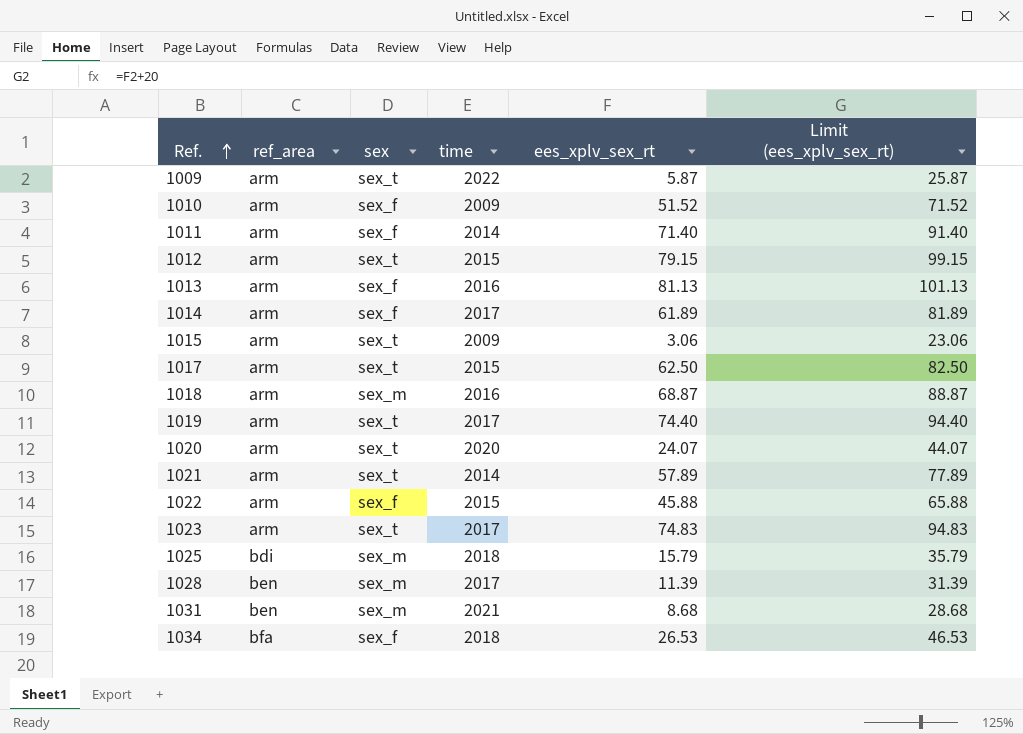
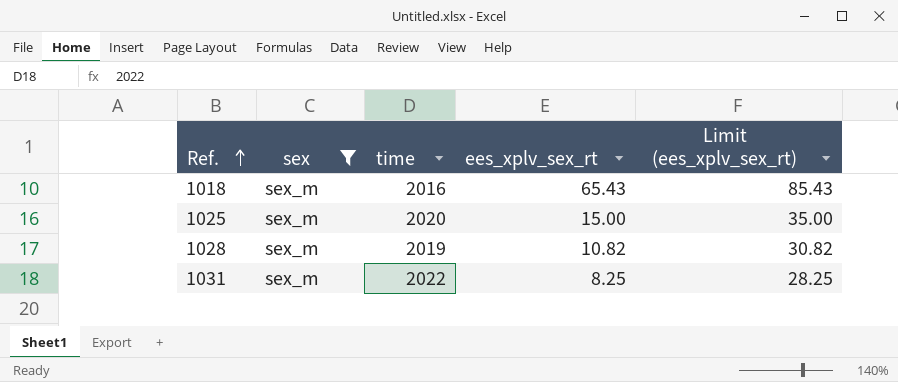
filter: none -> sex = sex_m
column ref_area | position: 2 -> none
1018 | ees_xplv_sex_rt: 68.87 -> 65.43
1018 | Limit (ees_xplv_sex_rt): 88.87 -> 85.43
1025 | time: 2018 -> 2020
1025 | ees_xplv_sex_rt: 15.79 -> 15.00
1025 | Limit (ees_xplv_sex_rt): 35.79 -> 35.00
1028 | time: 2017 -> 2019
1028 | ees_xplv_sex_rt: 11.39 -> 10.82
1028 | Limit (ees_xplv_sex_rt): 31.39 -> 30.82
1031 | time: 2021 -> 2022
1031 | ees_xplv_sex_rt: 8.68 -> 8.25
1031 | Limit (ees_xplv_sex_rt): 28.68 -> 28.25

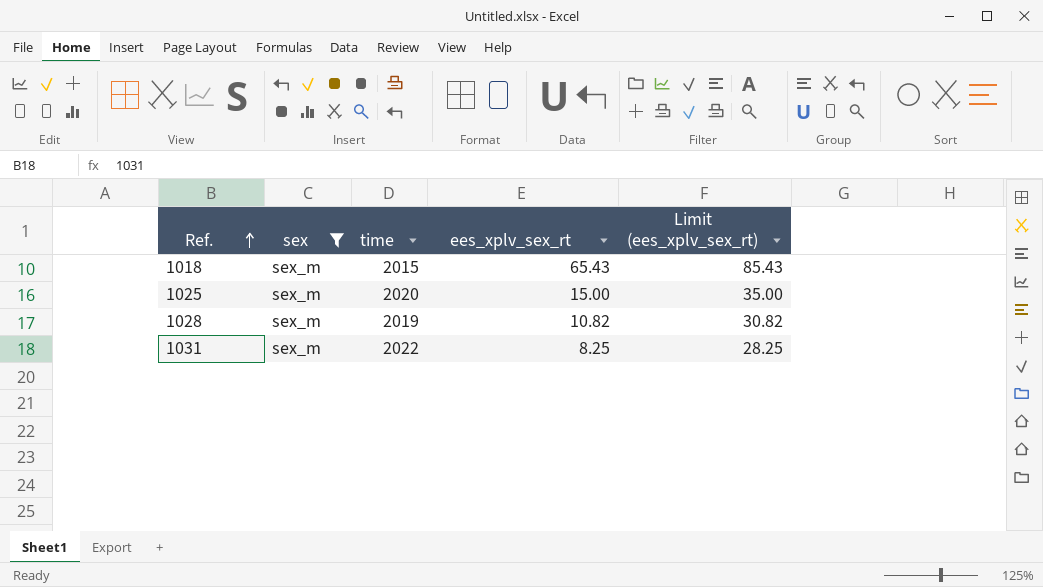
1018 | time: 2016 -> 2015

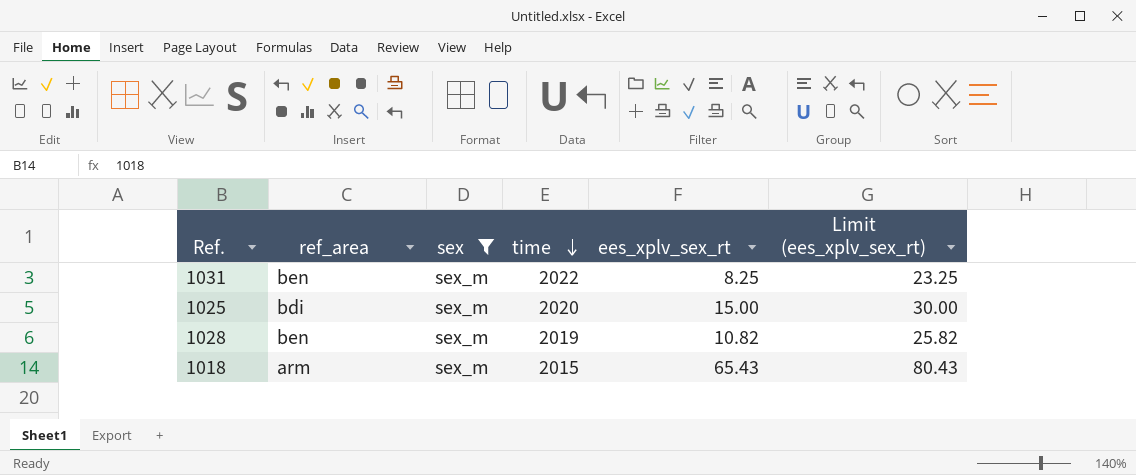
row order: Ref. ascending -> time descending
column ref_area | position: none -> 2
column Limit (ees_xplv_sex_rt) | formula: [ees_xplv_sex_rt] + 20 -> [ees_xplv_sex_rt] + 15

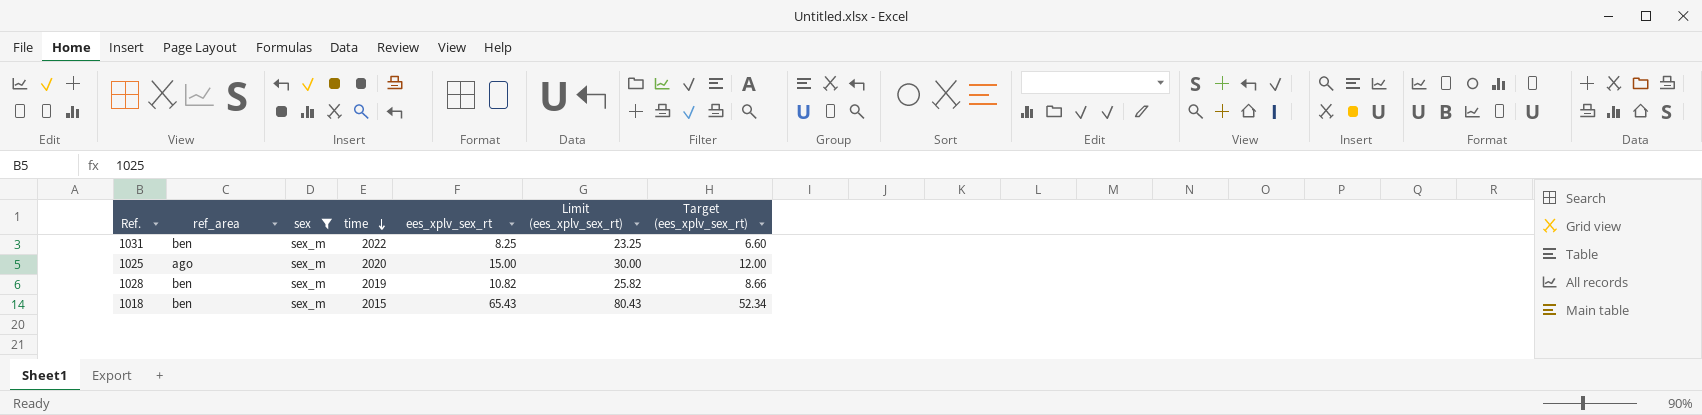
column Target (ees_xplv_sex_rt) | formula: none -> [ees_xplv_sex_rt] * 0.8
1025 | ref_area: bdi -> ago
1018 | ref_area: arm -> ben

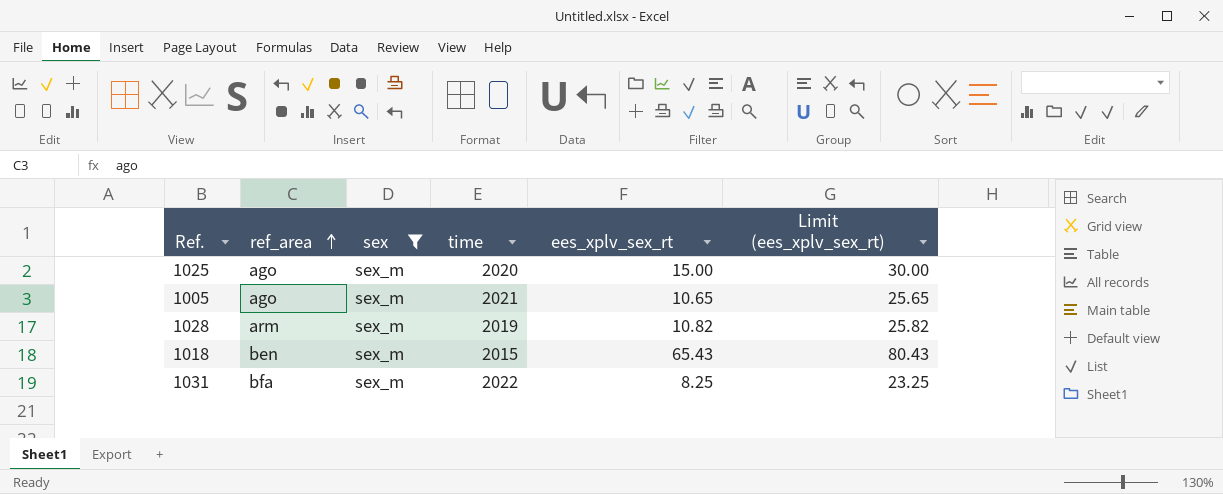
row order: time descending -> ref_area ascending
column Target (ees_xplv_sex_rt) | formula: [ees_xplv_sex_rt] * 0.8 -> none
row 1005: none -> ago | sex_m | 2021 | 10.65 | 25.65
1028 | ref_area: ben -> arm
1031 | ref_area: ben -> bfa

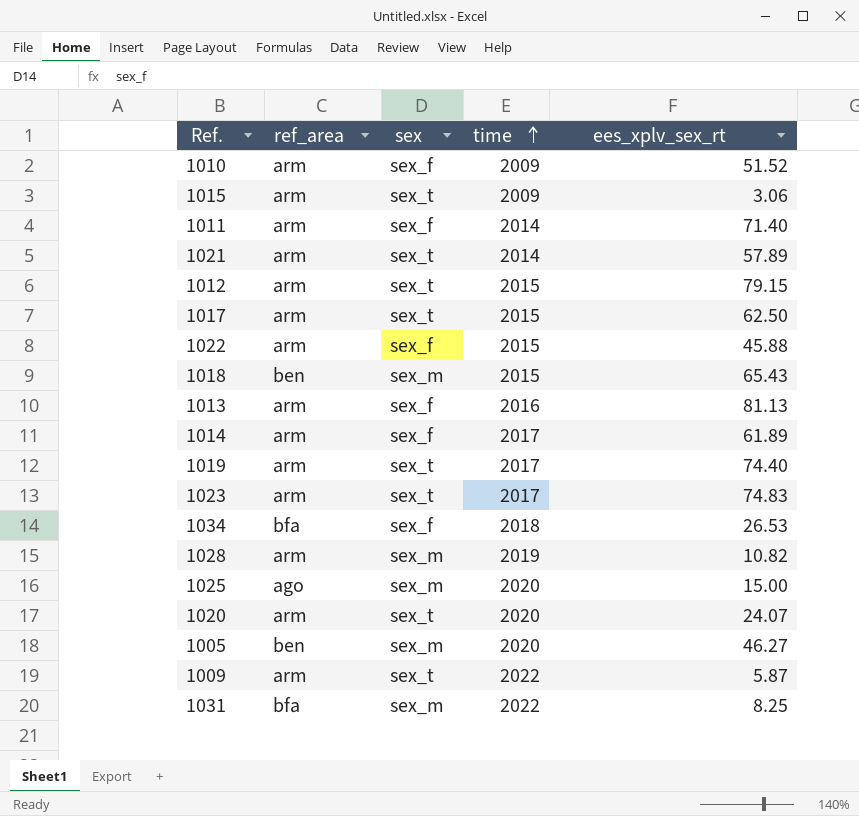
filter: sex = sex_m -> none
row order: ref_area ascending -> time ascending
column Limit (ees_xplv_sex_rt) | formula: [ees_xplv_sex_rt] + 15 -> none
1005 | ref_area: ago -> ben
1005 | time: 2021 -> 2020
1005 | ees_xplv_sex_rt: 10.65 -> 46.27

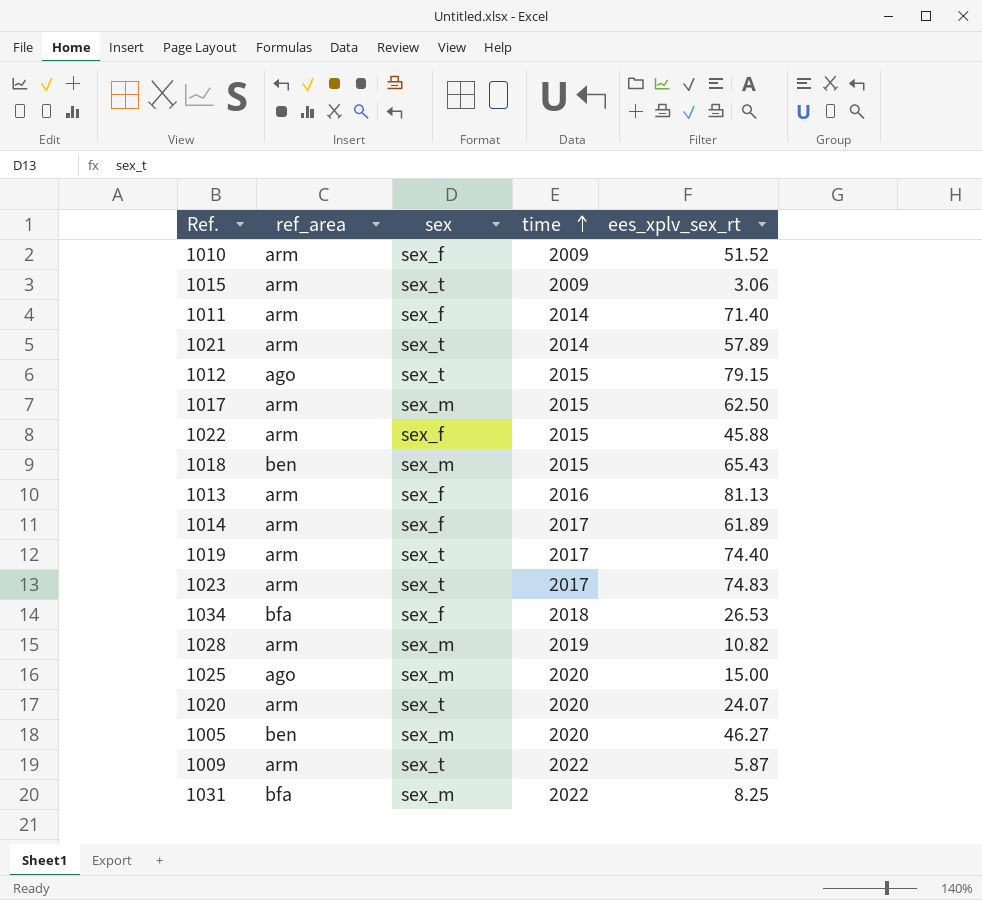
1012 | ref_area: arm -> ago
1017 | sex: sex_t -> sex_m

